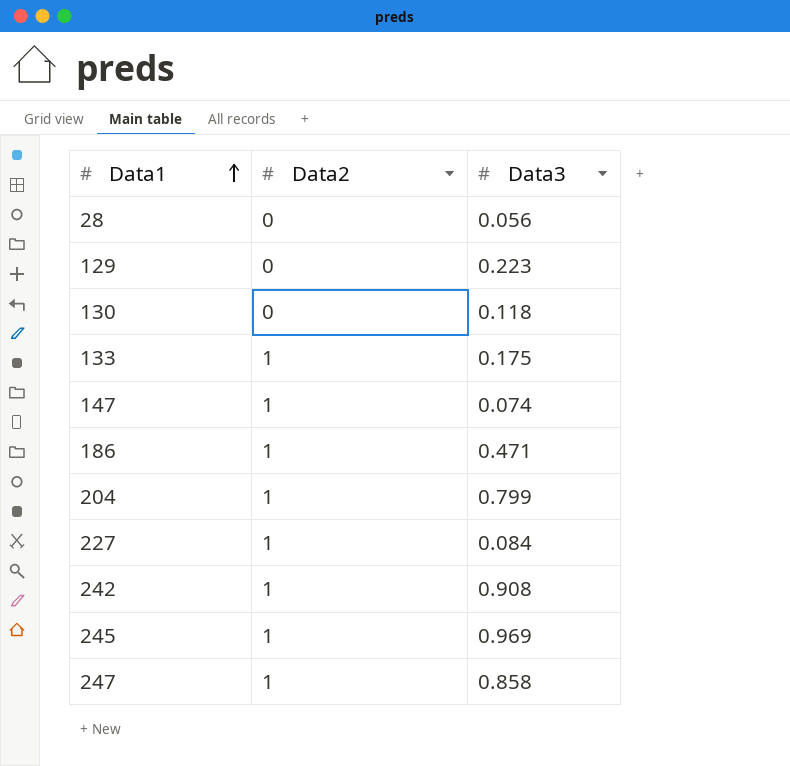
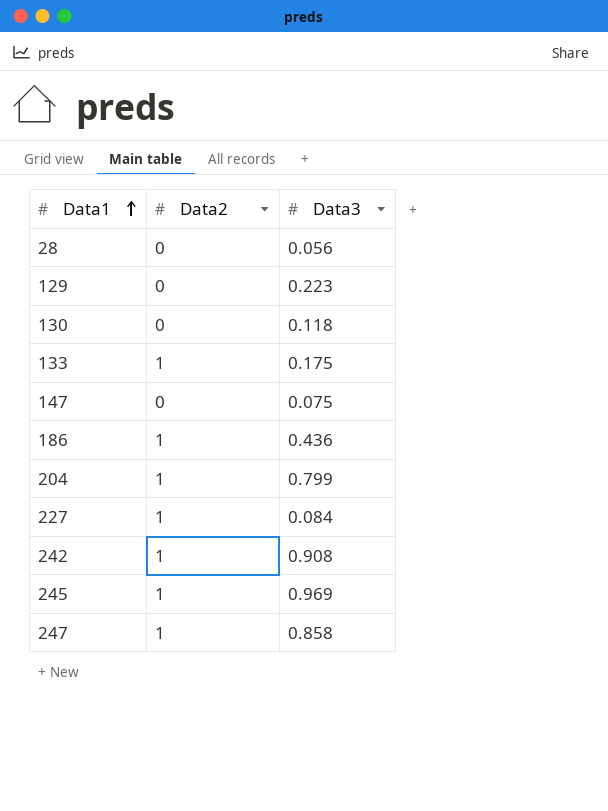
147 | Data2: 1 -> 0
147 | Data3: 0.074 -> 0.075
186 | Data3: 0.471 -> 0.436

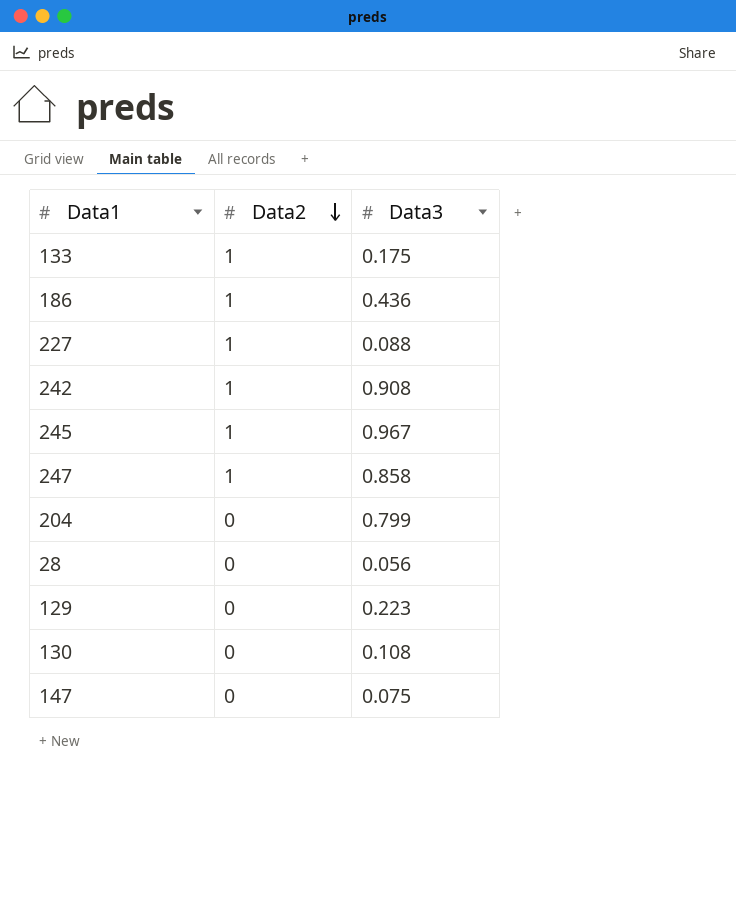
row order: Data1 ascending -> Data2 descending
227 | Data3: 0.084 -> 0.088
245 | Data3: 0.969 -> 0.967
204 | Data2: 1 -> 0
130 | Data3: 0.118 -> 0.108

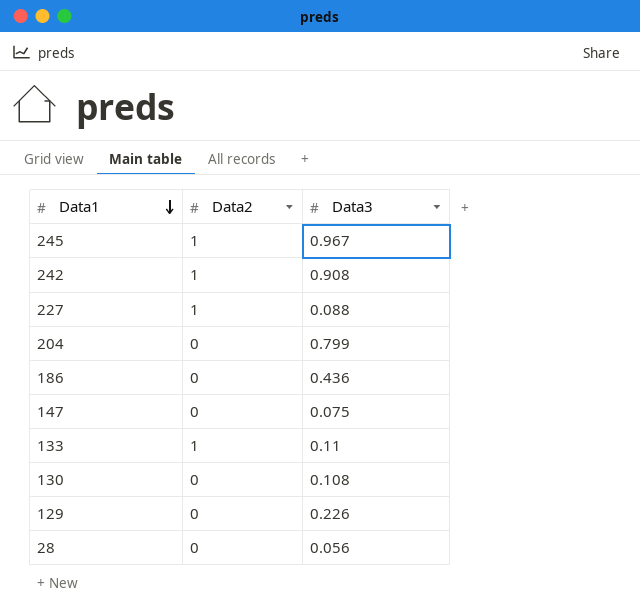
row order: Data2 descending -> Data1 descending
row 247: 1 | 0.858 -> none
186 | Data2: 1 -> 0
133 | Data3: 0.175 -> 0.11
129 | Data3: 0.223 -> 0.226

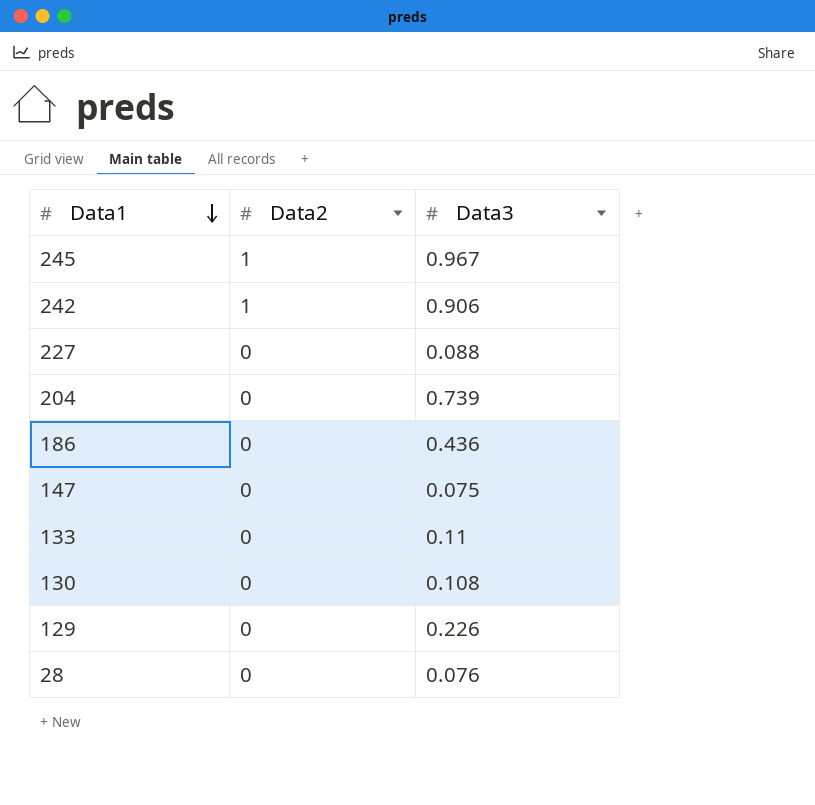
242 | Data3: 0.908 -> 0.906
227 | Data2: 1 -> 0
204 | Data3: 0.799 -> 0.739
133 | Data2: 1 -> 0
28 | Data3: 0.056 -> 0.076

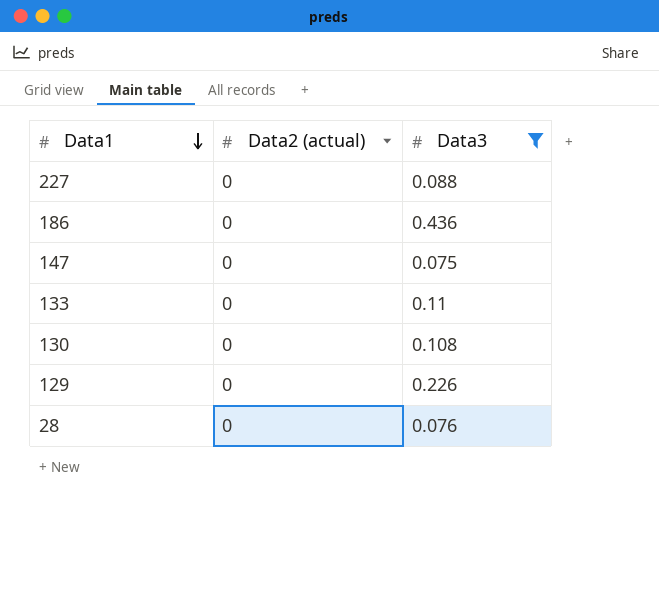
filter: none -> Data3 <= 0.436
column name: Data2 -> Data2 (actual)

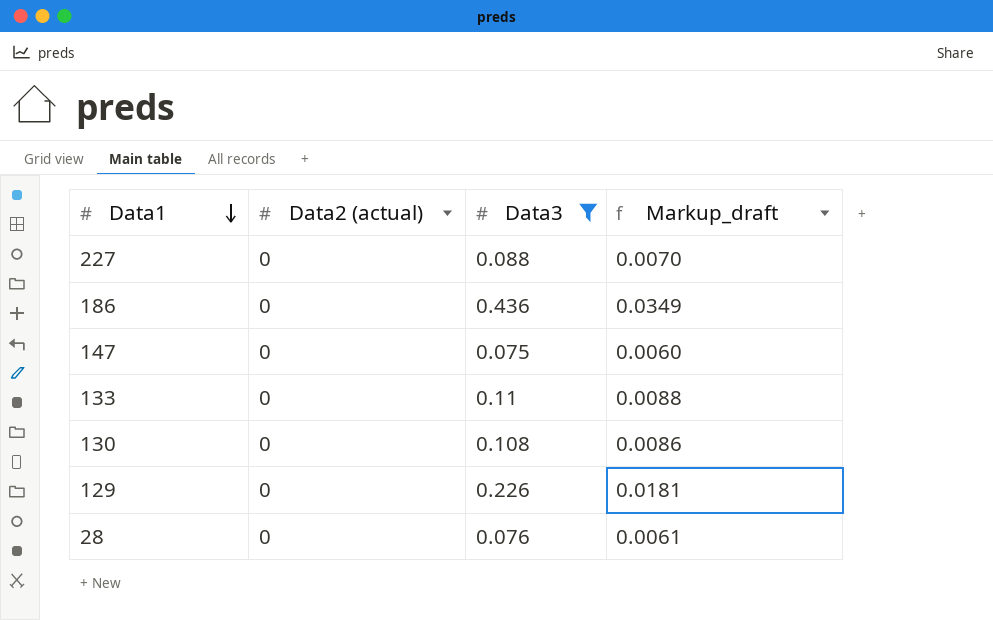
column Markup_draft | formula: none -> [Data3] * 0.08

